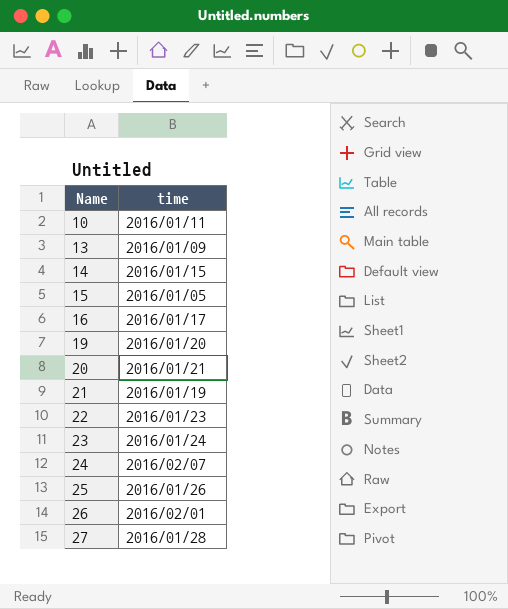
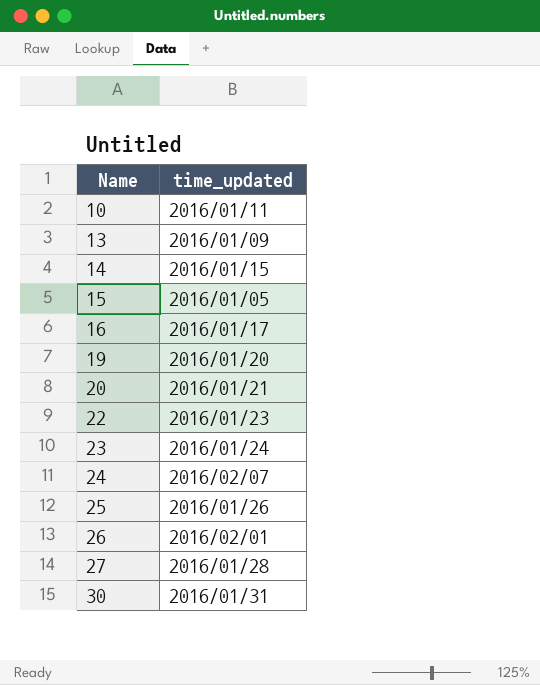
column name: time -> time_updated
row 21: 2016/01/19 -> none
row 30: none -> 2016/01/31

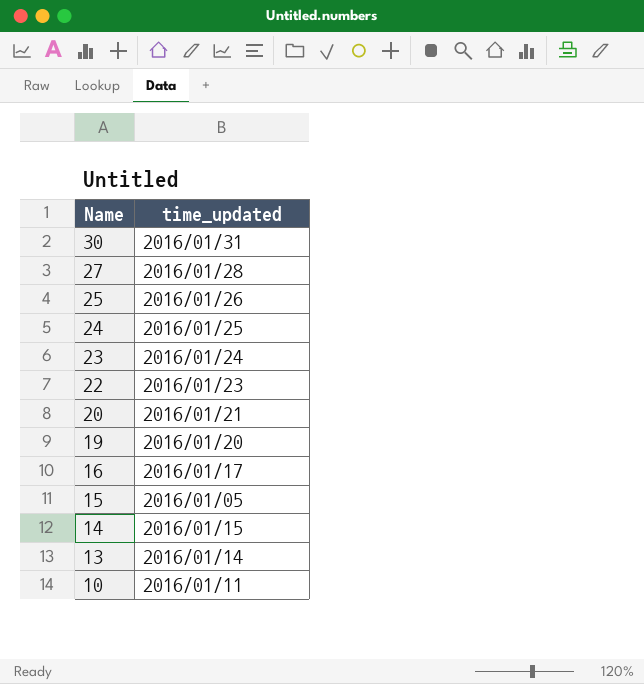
row order: Name ascending -> Name descending
row 26: 2016/02/01 -> none
24 | time_updated: 2016/02/07 -> 2016/01/25
13 | time_updated: 2016/01/09 -> 2016/01/14

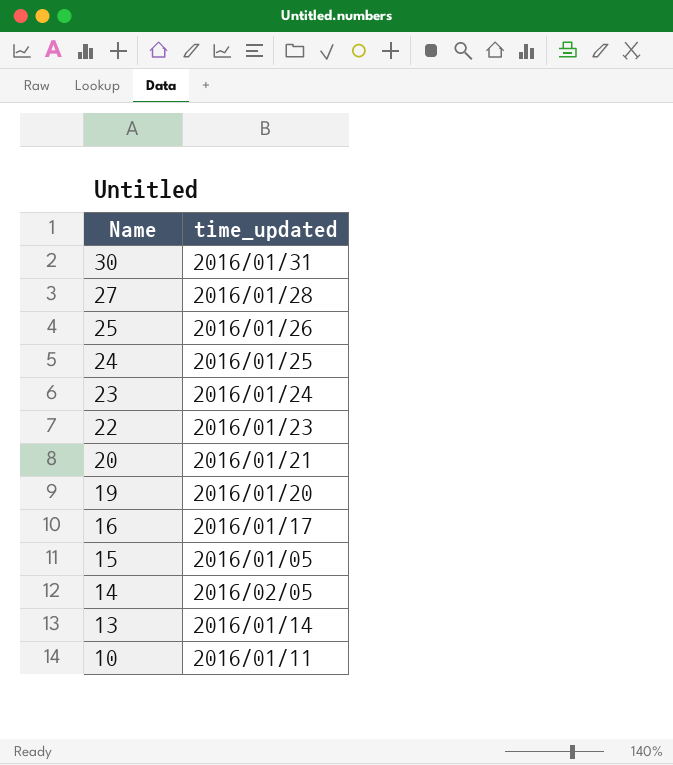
14 | time_updated: 2016/01/15 -> 2016/02/05

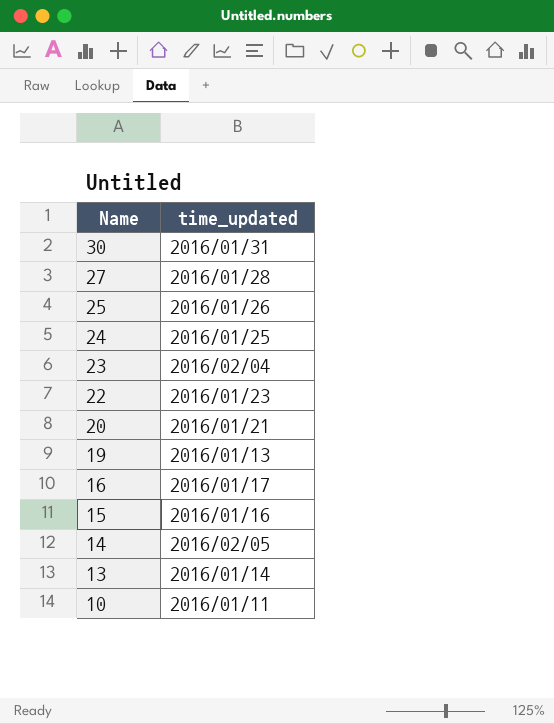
23 | time_updated: 2016/01/24 -> 2016/02/04
19 | time_updated: 2016/01/20 -> 2016/01/13
15 | time_updated: 2016/01/05 -> 2016/01/16

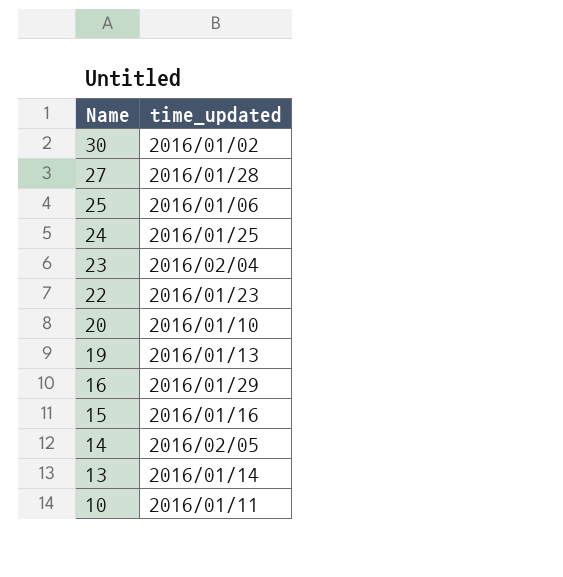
30 | time_updated: 2016/01/31 -> 2016/01/02
25 | time_updated: 2016/01/26 -> 2016/01/06
20 | time_updated: 2016/01/21 -> 2016/01/10
16 | time_updated: 2016/01/17 -> 2016/01/29

